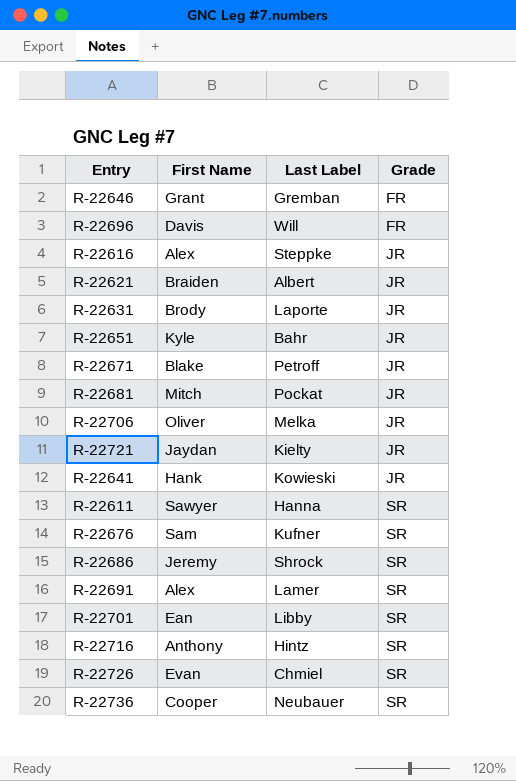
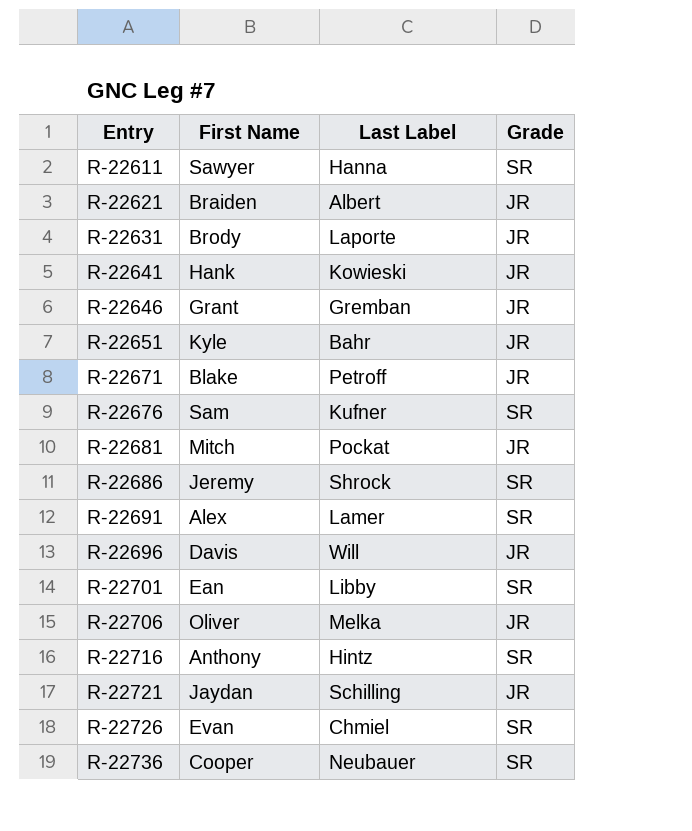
row order: Grade ascending -> Entry ascending
row R-22616: Alex | Steppke | JR -> none
R-22646 | Grade: FR -> JR
R-22696 | Grade: FR -> JR
R-22721 | Last Label: Kielty -> Schilling

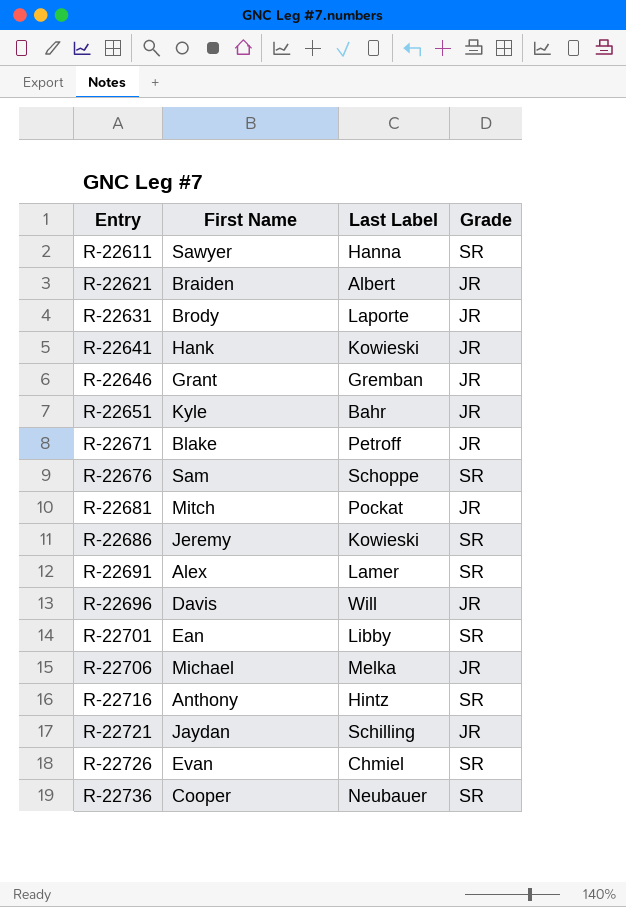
R-22676 | Last Label: Kufner -> Schoppe
R-22686 | Last Label: Shrock -> Kowieski
R-22706 | First Name: Oliver -> Michael

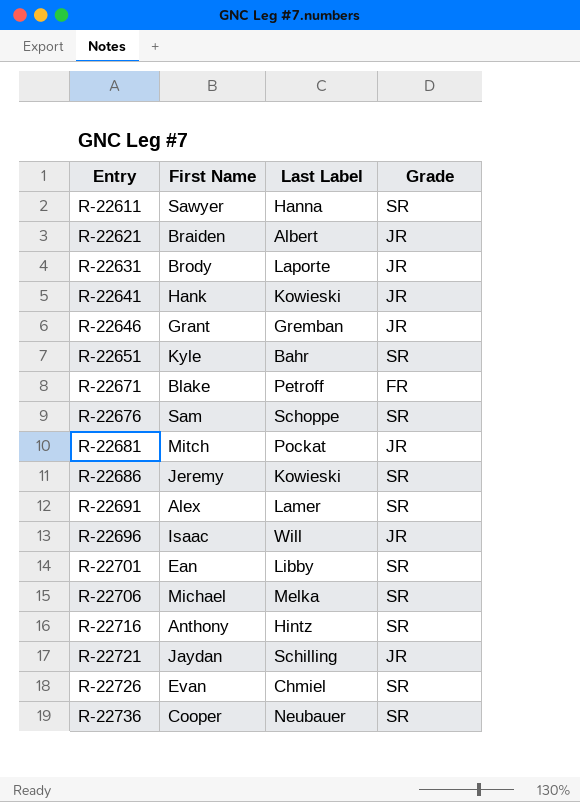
R-22651 | Grade: JR -> SR
R-22671 | Grade: JR -> FR
R-22696 | First Name: Davis -> Isaac
R-22706 | Grade: JR -> SR

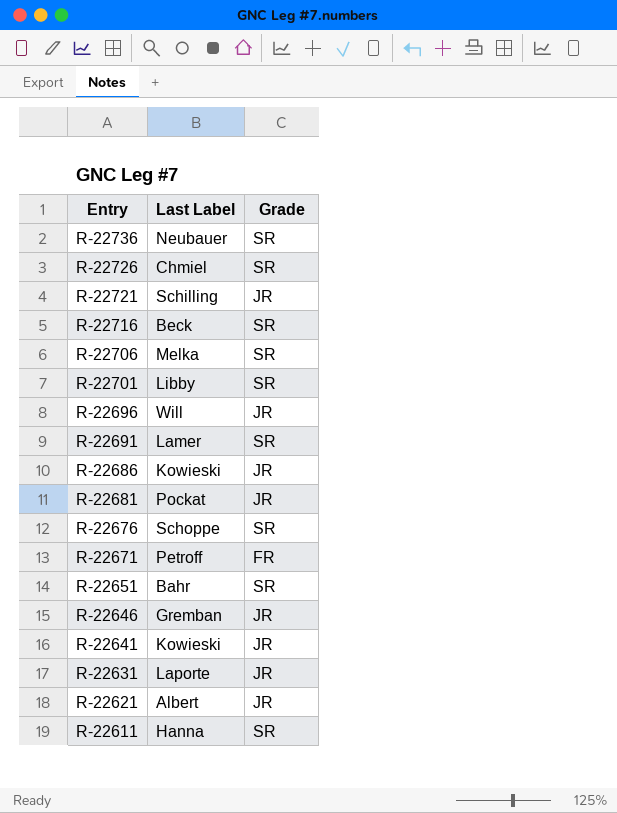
row order: Entry ascending -> Entry descending
column First Name | position: 2 -> none
R-22716 | Last Label: Hintz -> Beck
R-22686 | Grade: SR -> JR

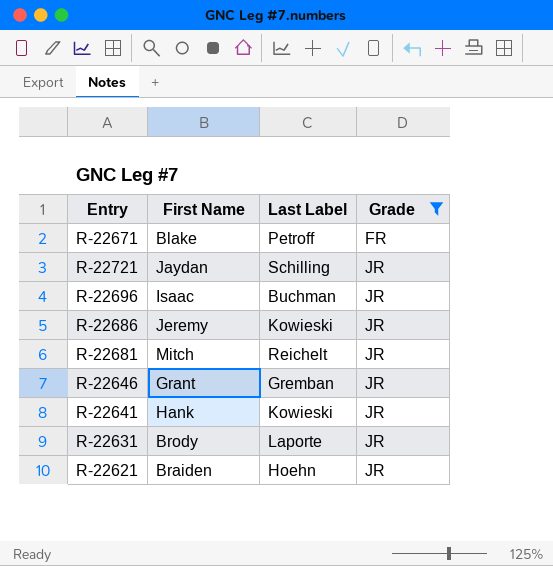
filter: none -> Grade != SR
row order: Entry descending -> Grade ascending
column First Name | position: none -> 2
R-22696 | Last Label: Will -> Buchman
R-22681 | Last Label: Pockat -> Reichelt
R-22621 | Last Label: Albert -> Hoehn

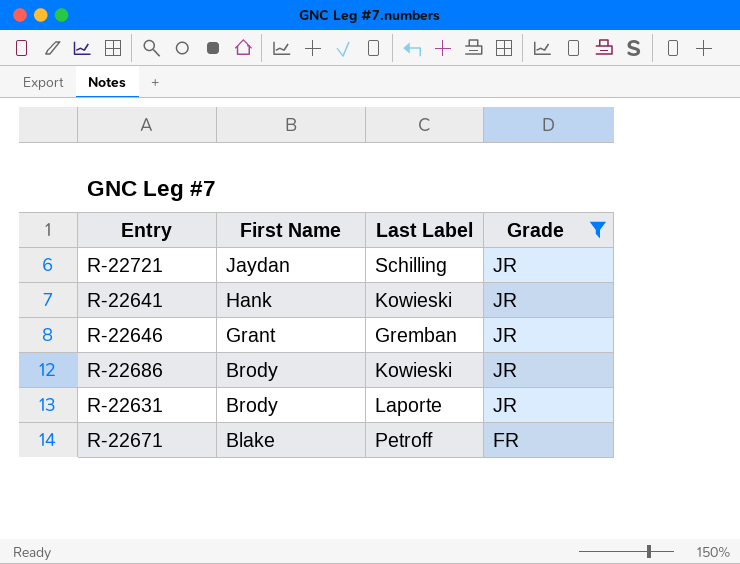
row order: Grade ascending -> First Name descending
row R-22696: Isaac | Buchman | JR -> none
row R-22681: Mitch | Reichelt | JR -> none
row R-22621: Braiden | Hoehn | JR -> none
R-22686 | First Name: Jeremy -> Brody

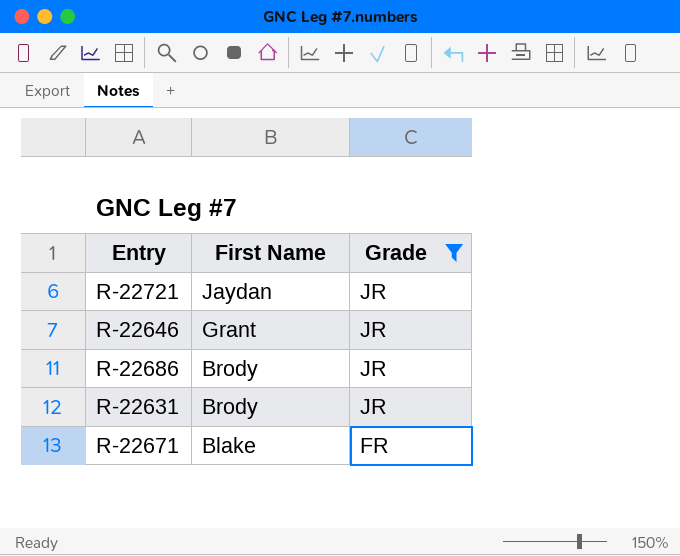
column Last Label | position: 3 -> none
row R-22641: Hank | Kowieski | JR -> none

